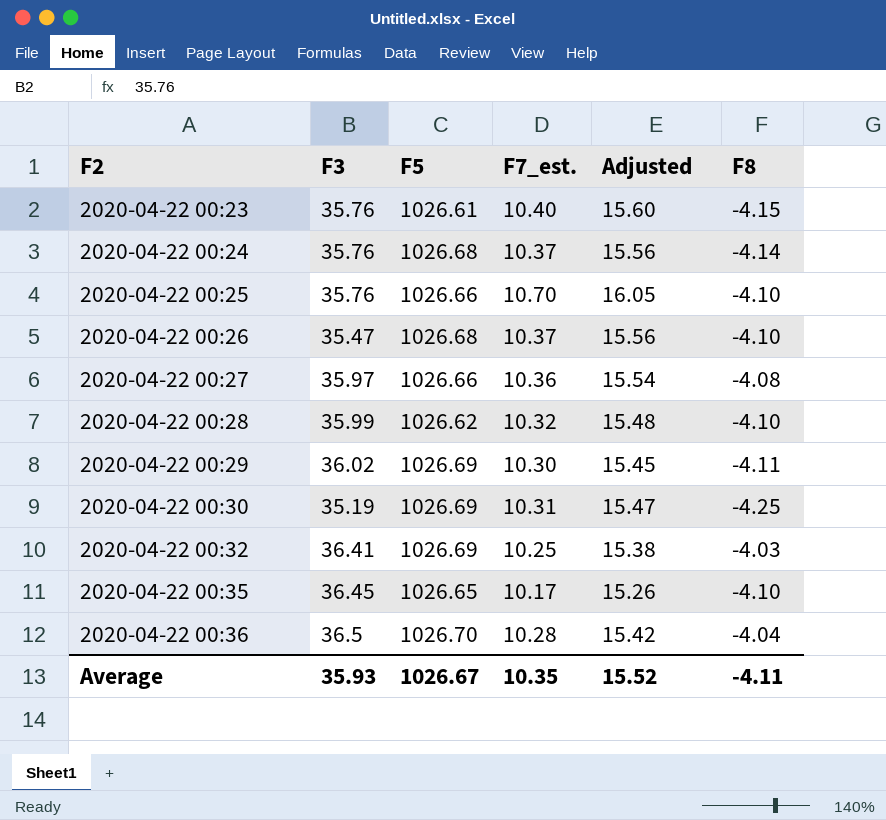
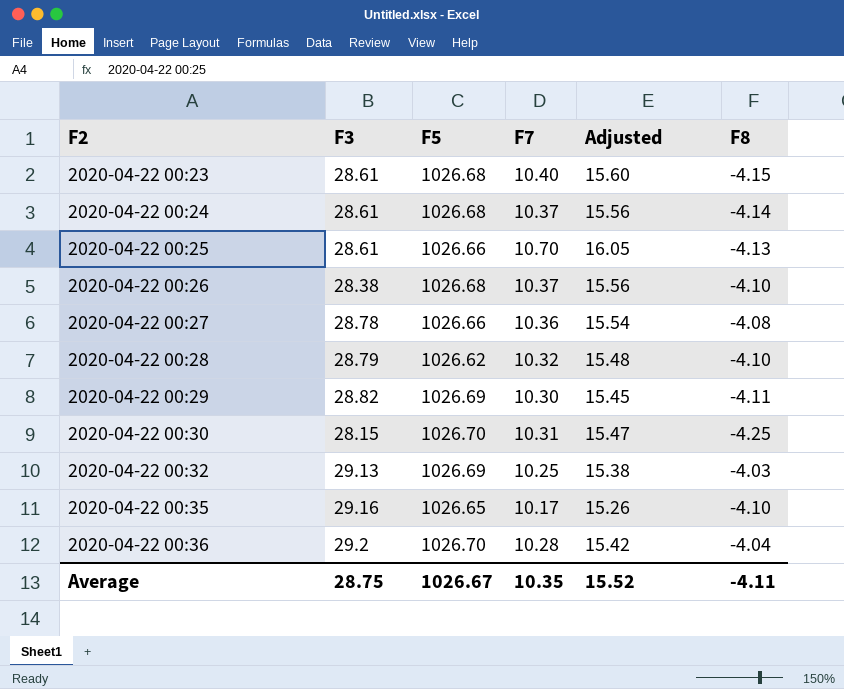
column name: F7_est. -> F7
2020-04-22 00:23 | F3: 35.76 -> 28.61
2020-04-22 00:23 | F5: 1026.61 -> 1026.68
2020-04-22 00:24 | F3: 35.76 -> 28.61
2020-04-22 00:25 | F3: 35.76 -> 28.61
2020-04-22 00:25 | F8: -4.10 -> -4.13
2020-04-22 00:26 | F3: 35.47 -> 28.38
2020-04-22 00:27 | F3: 35.97 -> 28.78
2020-04-22 00:28 | F3: 35.99 -> 28.79
2020-04-22 00:29 | F3: 36.02 -> 28.82
2020-04-22 00:30 | F3: 35.19 -> 28.15
2020-04-22 00:30 | F5: 1026.69 -> 1026.70
2020-04-22 00:32 | F3: 36.41 -> 29.13
2020-04-22 00:35 | F3: 36.45 -> 29.16
2020-04-22 00:36 | F3: 36.5 -> 29.2
Average | F3: 35.93 -> 28.75

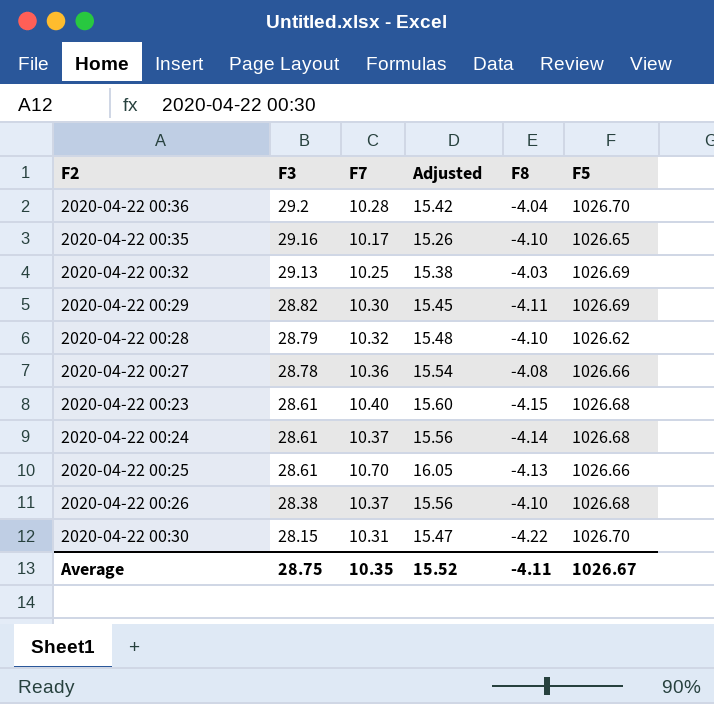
row order: F2 ascending -> F3 descending
column F5 | position: 3 -> 6
2020-04-22 00:30 | F8: -4.25 -> -4.22

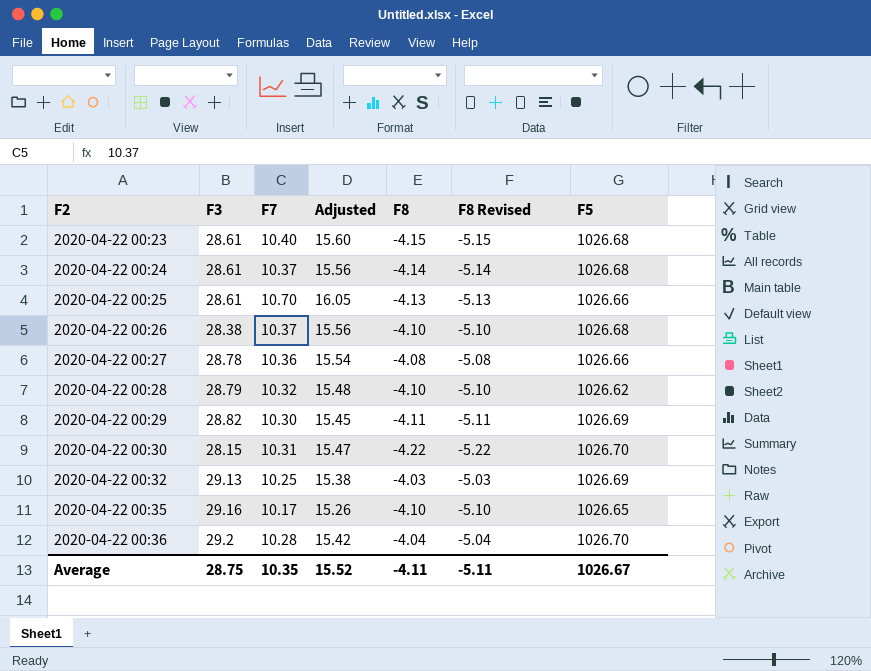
row order: F3 descending -> F2 ascending
column F8 Revised | formula: none -> [F8] - 1

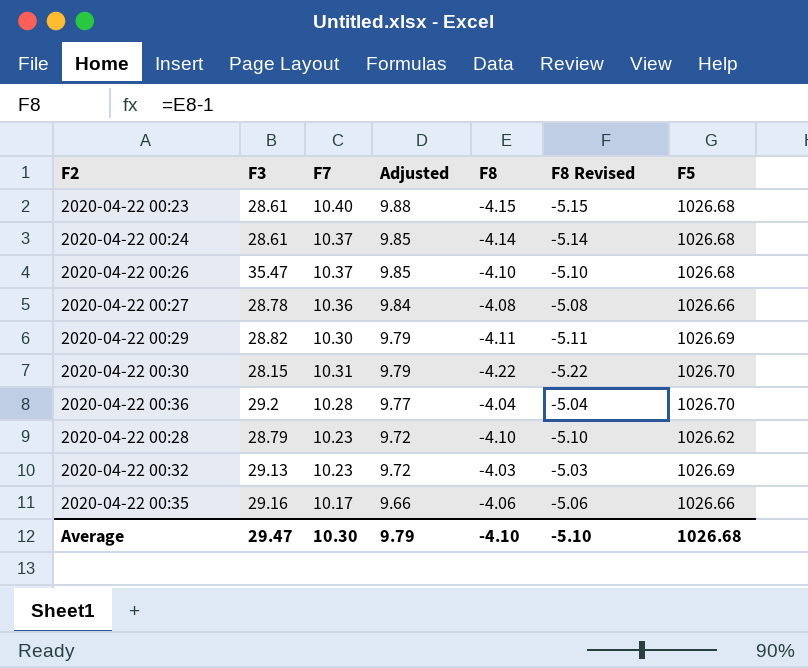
row order: F2 ascending -> Adjusted descending
column Adjusted | formula: [F7] * 1.5 -> [F7] * 0.95
row 2020-04-22 00:25: 28.61 | 10.70 | 16.05 | -4.13 | -5.13 | 1026.66 -> none
2020-04-22 00:26 | F3: 28.38 -> 35.47
2020-04-22 00:28 | F7: 10.32 -> 10.23
2020-04-22 00:32 | F7: 10.25 -> 10.23
2020-04-22 00:35 | F8: -4.10 -> -4.06
2020-04-22 00:35 | F8 Revised: -5.10 -> -5.06
2020-04-22 00:35 | F5: 1026.65 -> 1026.66
Average | F3: 28.75 -> 29.47
Average | F7: 10.35 -> 10.30
Average | Adjusted: 15.52 -> 9.79
Average | F8: -4.11 -> -4.10
Average | F8 Revised: -5.11 -> -5.10
Average | F5: 1026.67 -> 1026.68

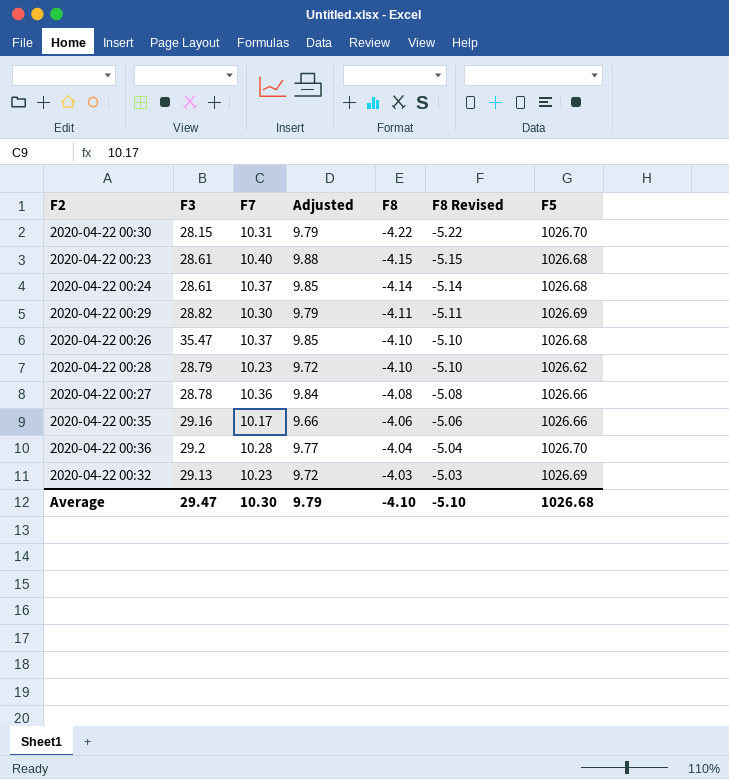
row order: Adjusted descending -> F8 ascending

